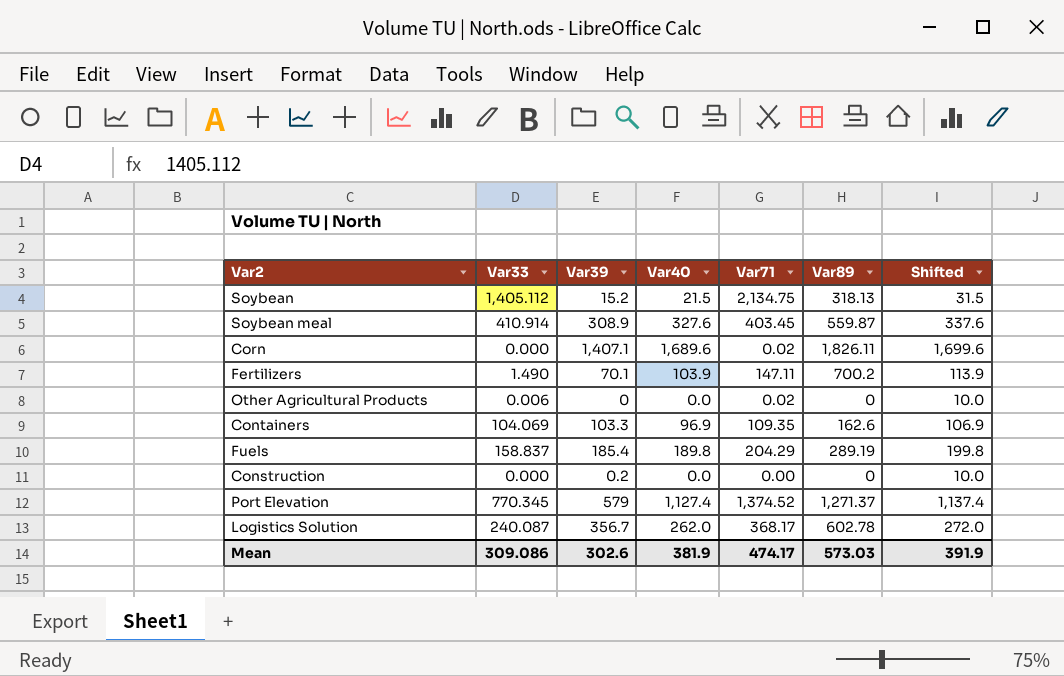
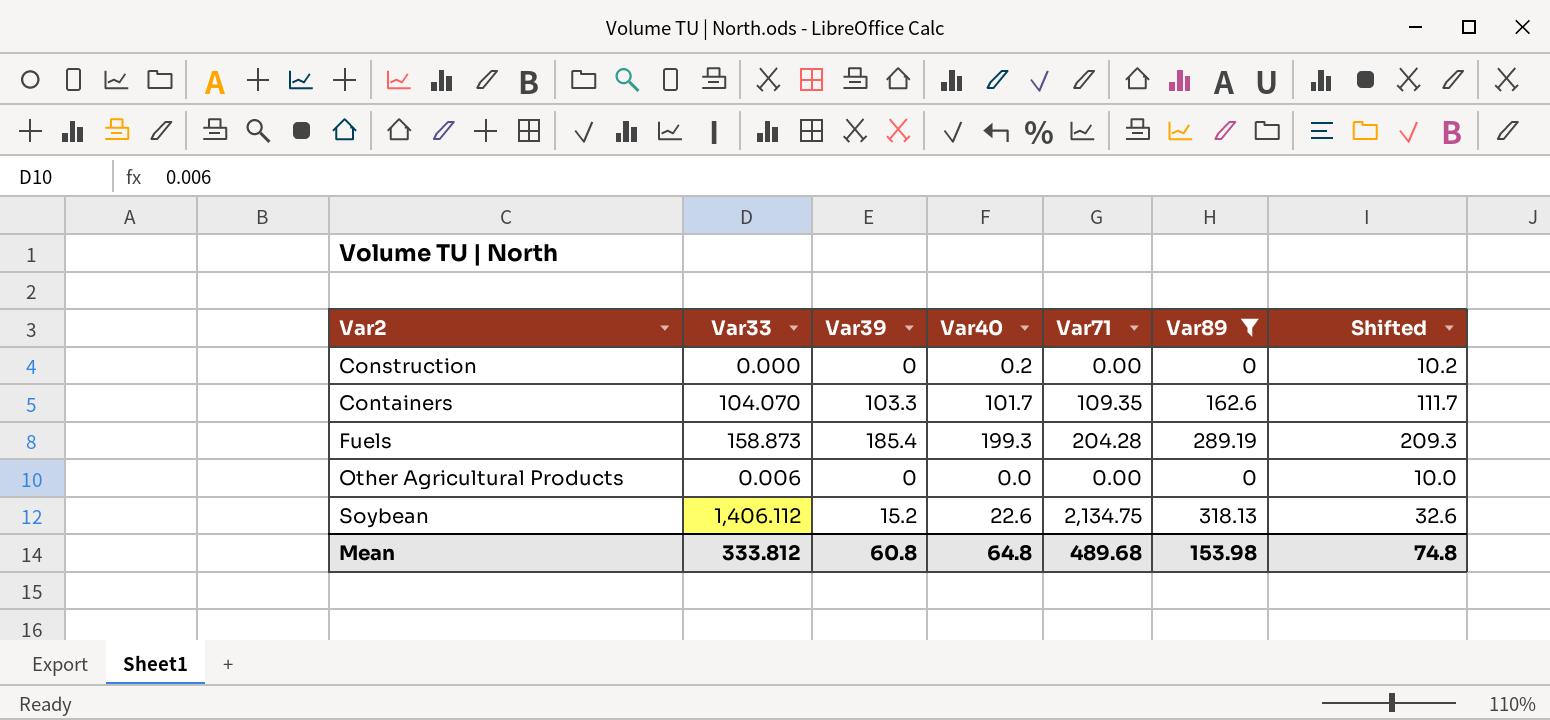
filter: none -> Var89 <= 318.13
row order: none -> Var2 ascending
Construction | Var39: 0.2 -> 0
Construction | Var40: 0.0 -> 0.2
Construction | Shifted: 10.0 -> 10.2
Containers | Var33: 104.069 -> 104.070
Containers | Var40: 96.9 -> 101.7
Containers | Shifted: 106.9 -> 111.7
Fuels | Var33: 158.837 -> 158.873
Fuels | Var40: 189.8 -> 199.3
Fuels | Var71: 204.29 -> 204.28
Fuels | Shifted: 199.8 -> 209.3
Other Agricultural Products | Var71: 0.02 -> 0.00
Soybean | Var33: 1,405.112 -> 1,406.112
Soybean | Var40: 21.5 -> 22.6
Soybean | Shifted: 31.5 -> 32.6
Mean | Var33: 309.086 -> 333.812
Mean | Var39: 302.6 -> 60.8
Mean | Var40: 381.9 -> 64.8
Mean | Var71: 474.17 -> 489.68
Mean | Var89: 573.03 -> 153.98
Mean | Shifted: 391.9 -> 74.8

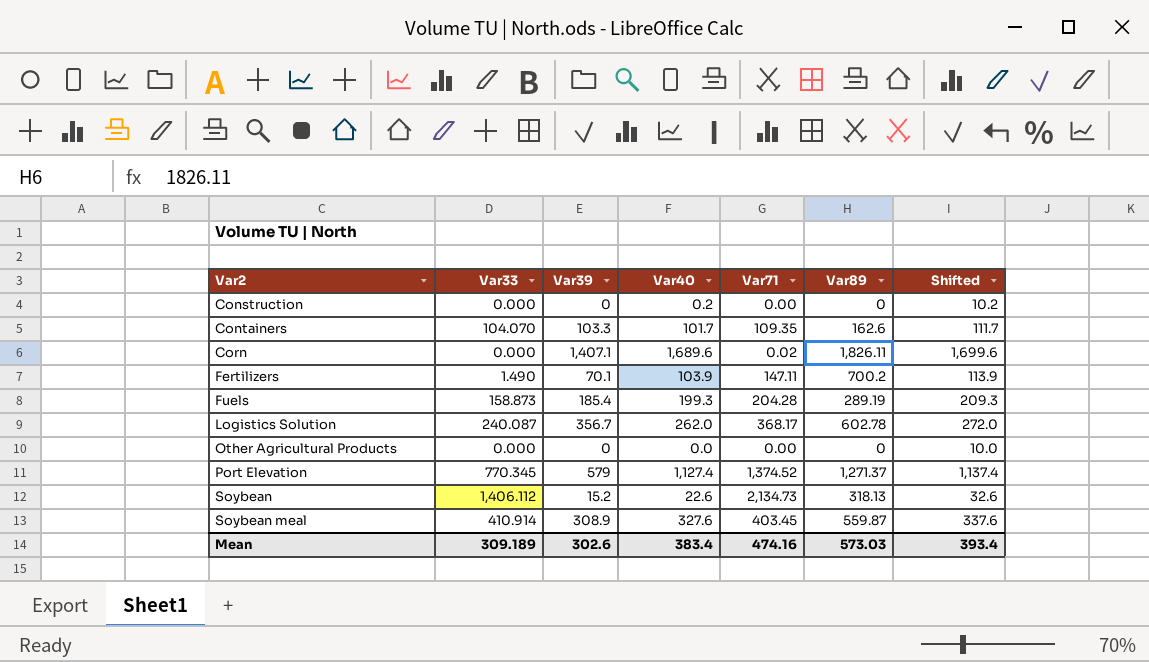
filter: Var89 <= 318.13 -> none
Other Agricultural Products | Var33: 0.006 -> 0.000
Soybean | Var71: 2,134.75 -> 2,134.73
Mean | Var33: 333.812 -> 309.189
Mean | Var39: 60.8 -> 302.6
Mean | Var40: 64.8 -> 383.4
Mean | Var71: 489.68 -> 474.16
Mean | Var89: 153.98 -> 573.03
Mean | Shifted: 74.8 -> 393.4

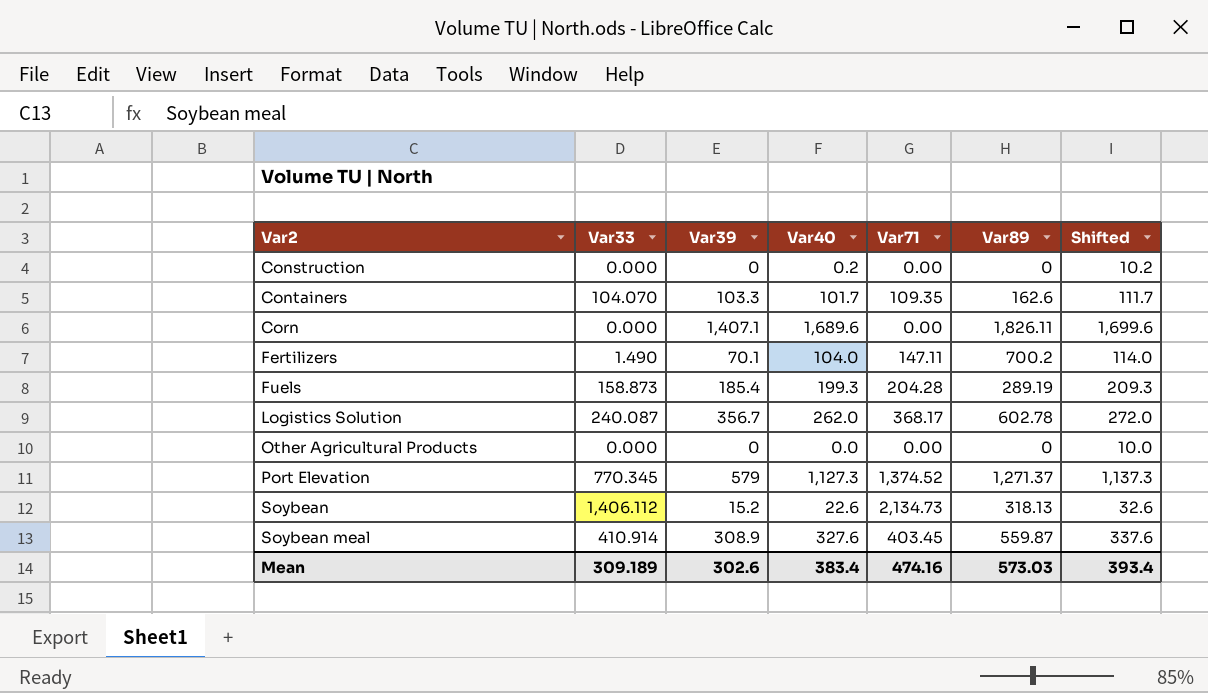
Corn | Var71: 0.02 -> 0.00
Fertilizers | Var40: 103.9 -> 104.0
Fertilizers | Shifted: 113.9 -> 114.0
Port Elevation | Var40: 1,127.4 -> 1,127.3
Port Elevation | Shifted: 1,137.4 -> 1,137.3

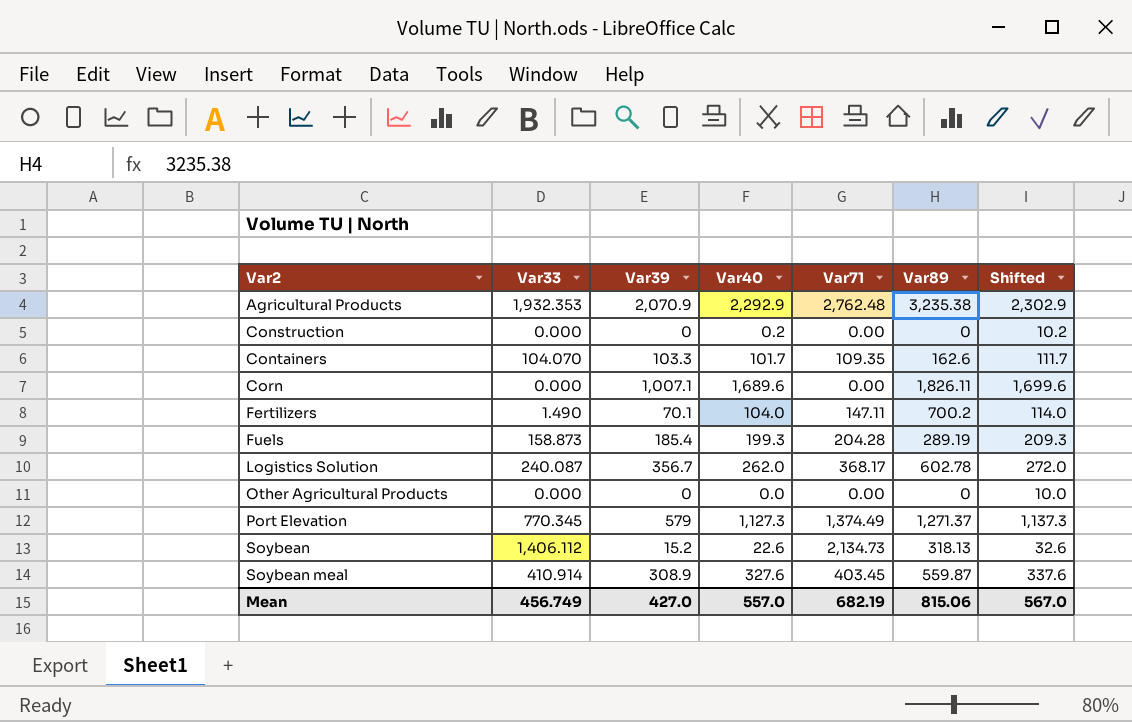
row Agricultural Products: none -> 1,932.353 | 2,070.9 | 2,292.9 | 2,762.48 | 3,235.38 | 2,302.9
Corn | Var39: 1,407.1 -> 1,007.1
Port Elevation | Var71: 1,374.52 -> 1,374.49
Mean | Var33: 309.189 -> 456.749
Mean | Var39: 302.6 -> 427.0
Mean | Var40: 383.4 -> 557.0
Mean | Var71: 474.16 -> 682.19
Mean | Var89: 573.03 -> 815.06
Mean | Shifted: 393.4 -> 567.0

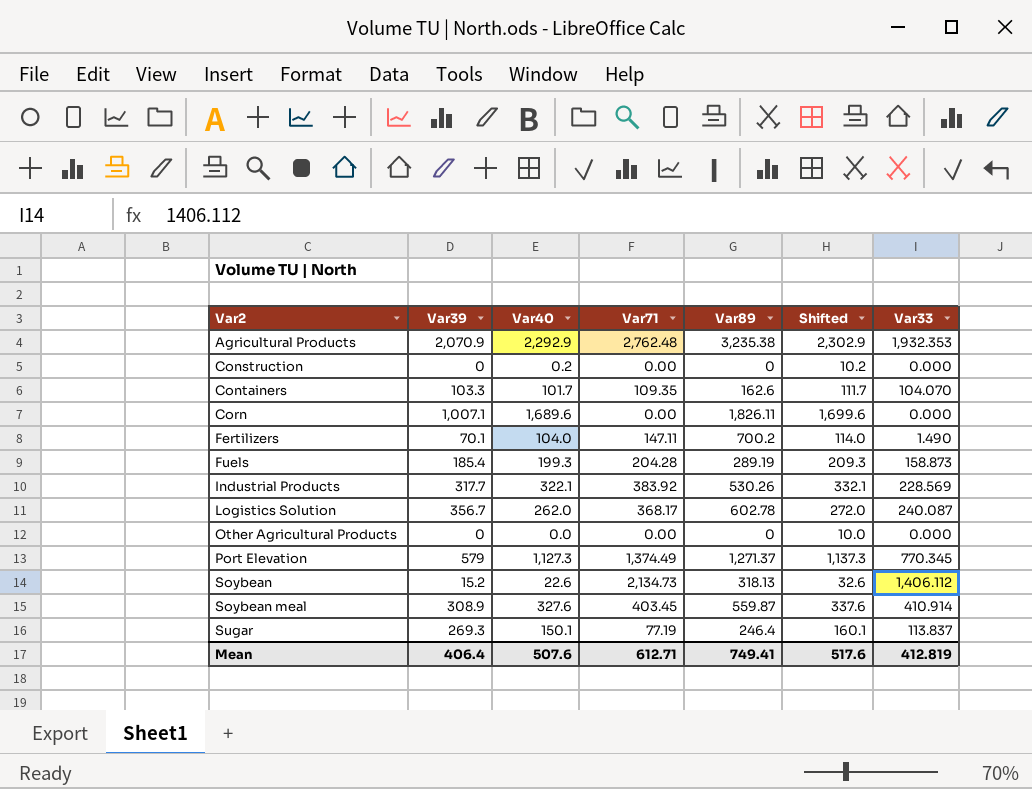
column Var33 | position: 2 -> 7
row Industrial Products: none -> 317.7 | 322.1 | 383.92 | 530.26 | 332.1 | 228.569
row Sugar: none -> 269.3 | 150.1 | 77.19 | 246.4 | 160.1 | 113.837
Mean | Var39: 427.0 -> 406.4
Mean | Var40: 557.0 -> 507.6
Mean | Var71: 682.19 -> 612.71
Mean | Var89: 815.06 -> 749.41
Mean | Shifted: 567.0 -> 517.6
Mean | Var33: 456.749 -> 412.819

